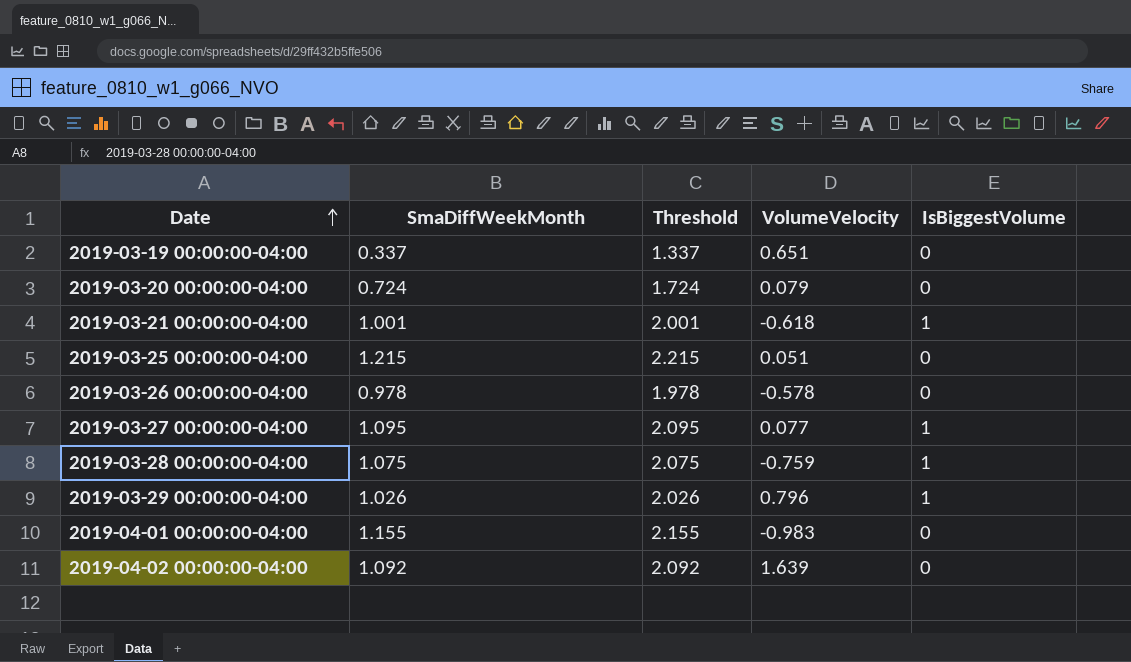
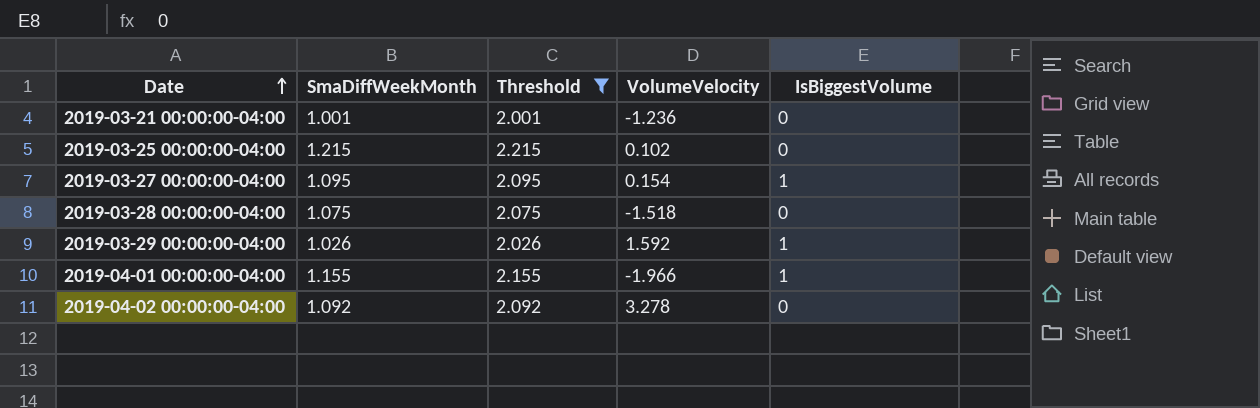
filter: none -> Threshold >= 2.001
2019-03-21 00:00:00-04:00 | VolumeVelocity: -0.618 -> -1.236
2019-03-21 00:00:00-04:00 | IsBiggestVolume: 1 -> 0
2019-03-25 00:00:00-04:00 | VolumeVelocity: 0.051 -> 0.102
2019-03-27 00:00:00-04:00 | VolumeVelocity: 0.077 -> 0.154
2019-03-28 00:00:00-04:00 | VolumeVelocity: -0.759 -> -1.518
2019-03-28 00:00:00-04:00 | IsBiggestVolume: 1 -> 0
2019-03-29 00:00:00-04:00 | VolumeVelocity: 0.796 -> 1.592
2019-04-01 00:00:00-04:00 | VolumeVelocity: -0.983 -> -1.966
2019-04-01 00:00:00-04:00 | IsBiggestVolume: 0 -> 1
2019-04-02 00:00:00-04:00 | VolumeVelocity: 1.639 -> 3.278

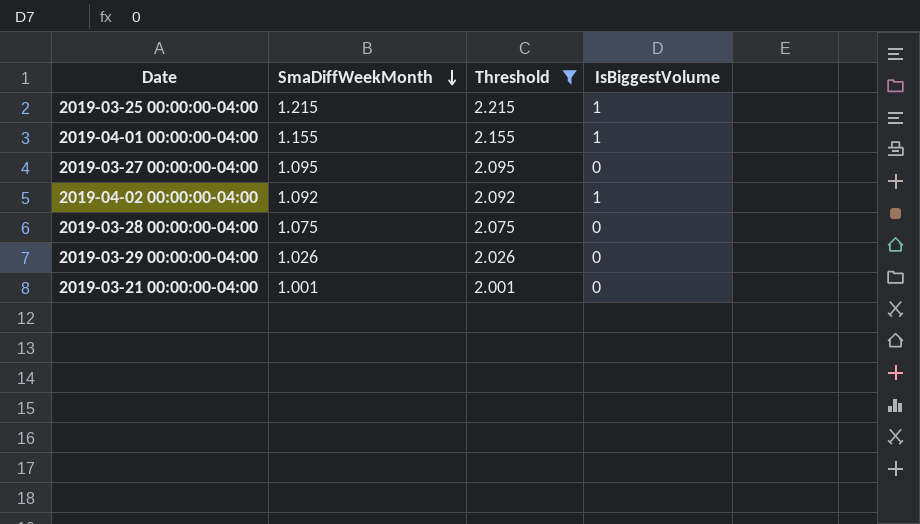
row order: Date ascending -> SmaDiffWeekMonth descending
column VolumeVelocity | position: 4 -> none
2019-03-25 00:00:00-04:00 | IsBiggestVolume: 0 -> 1
2019-03-27 00:00:00-04:00 | IsBiggestVolume: 1 -> 0
2019-04-02 00:00:00-04:00 | IsBiggestVolume: 0 -> 1
2019-03-29 00:00:00-04:00 | IsBiggestVolume: 1 -> 0

